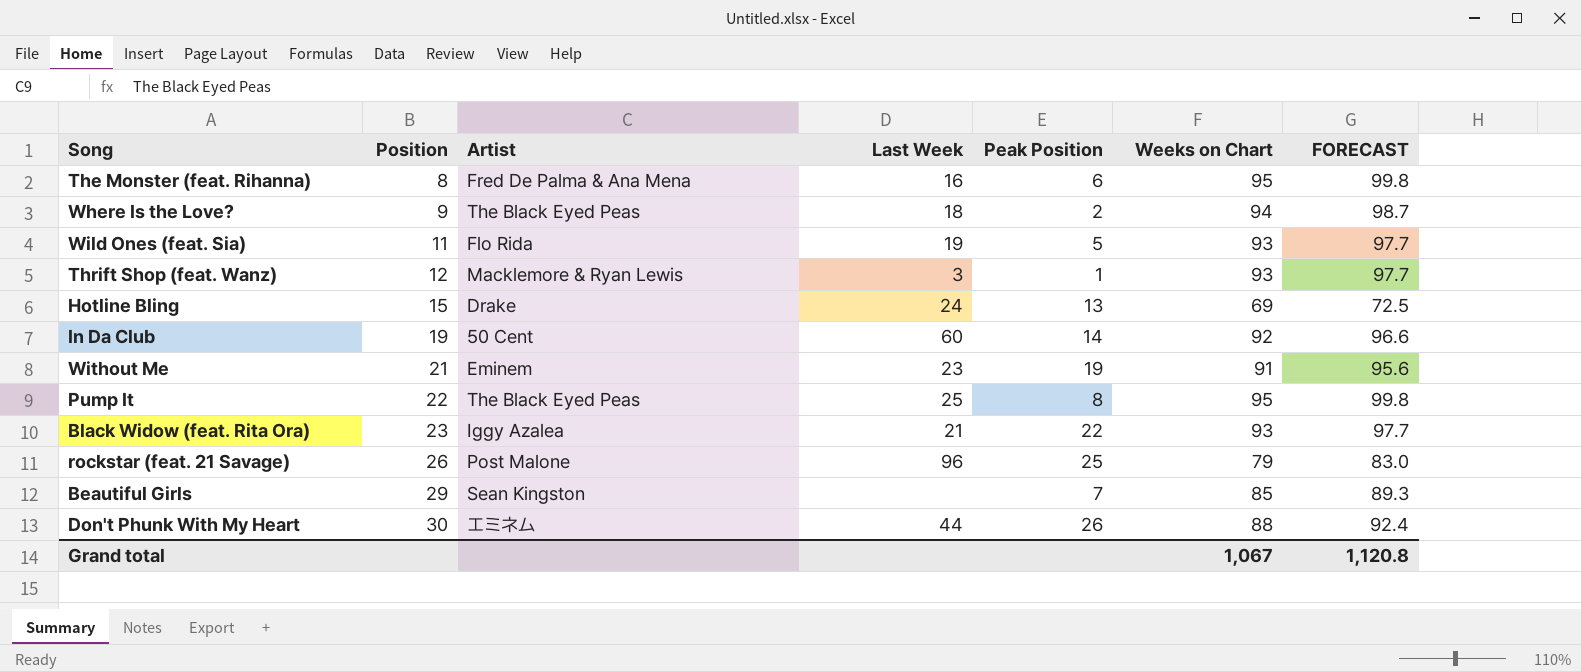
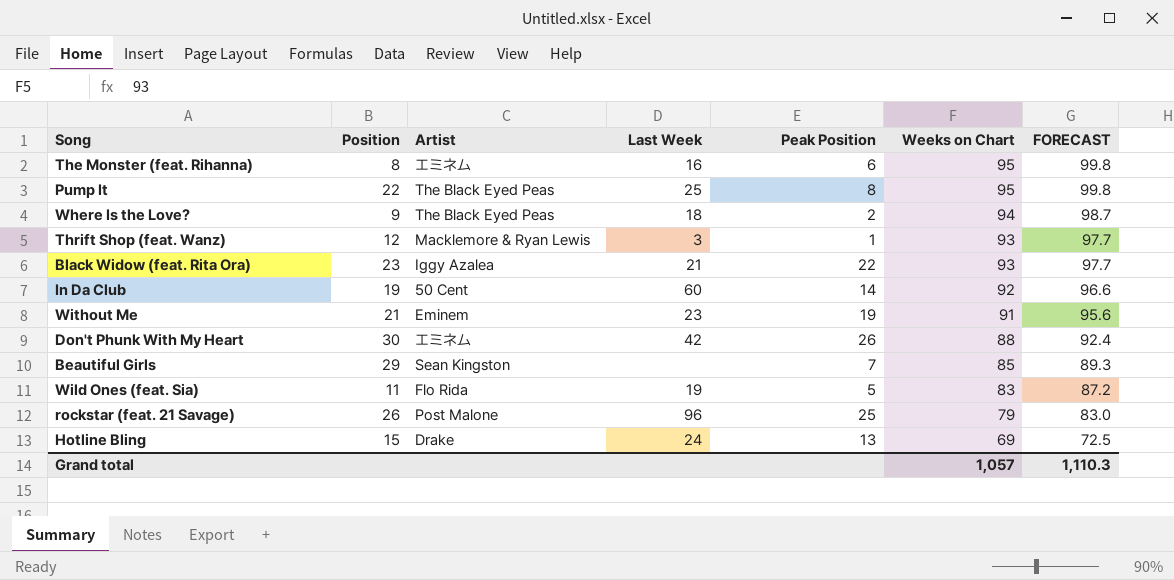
row order: Position ascending -> Weeks on Chart descending
The Monster (feat. Rihanna) | Artist: Fred De Palma & Ana Mena -> エミネム
Don't Phunk With My Heart | Last Week: 44 -> 42
Wild Ones (feat. Sia) | Weeks on Chart: 93 -> 83
Wild Ones (feat. Sia) | FORECAST: 97.7 -> 87.2
Grand total | Weeks on Chart: 1,067 -> 1,057
Grand total | FORECAST: 1,120.8 -> 1,110.3

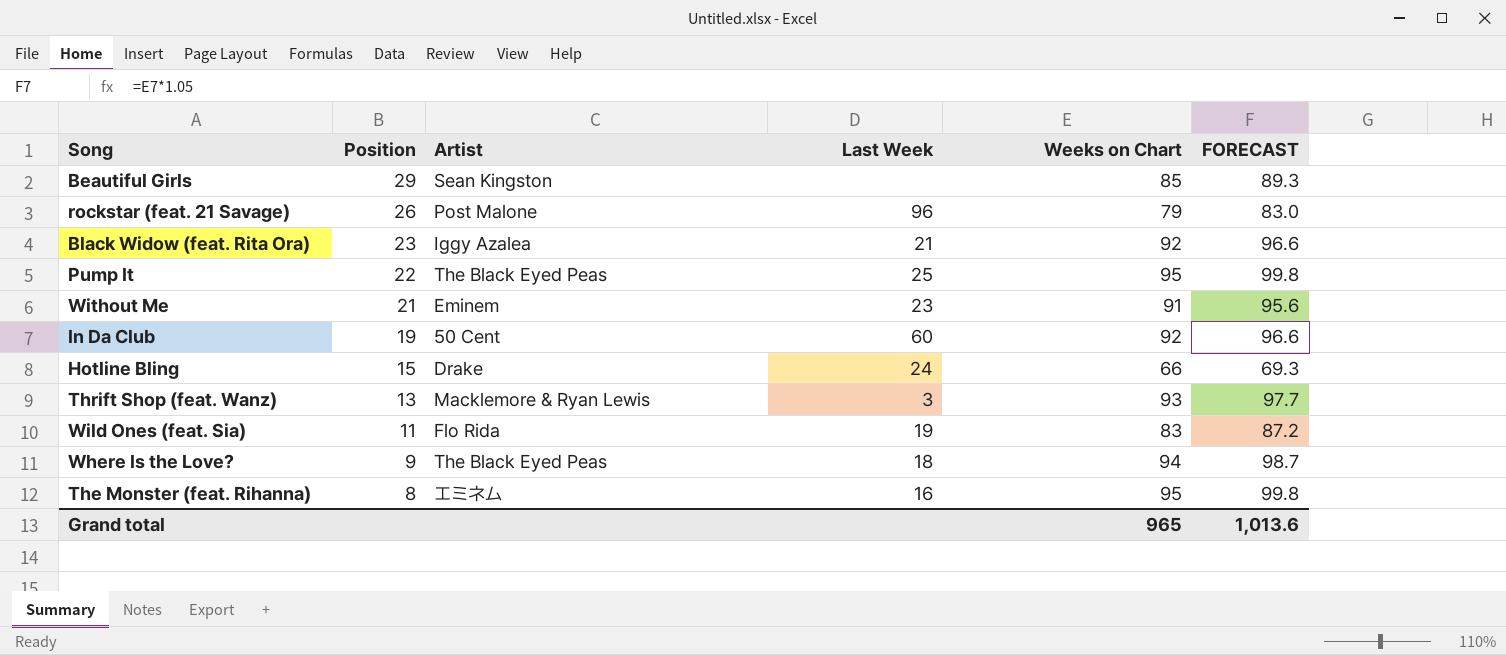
row order: Weeks on Chart descending -> Position descending
column Peak Position | position: 5 -> none
row Don't Phunk With My Heart: 30 | エミネム | 42 | 26 | 88 | 92.4 -> none
Black Widow (feat. Rita Ora) | Weeks on Chart: 93 -> 92
Black Widow (feat. Rita Ora) | FORECAST: 97.7 -> 96.6
Hotline Bling | Weeks on Chart: 69 -> 66
Hotline Bling | FORECAST: 72.5 -> 69.3
Thrift Shop (feat. Wanz) | Position: 12 -> 13
Grand total | Weeks on Chart: 1,057 -> 965
Grand total | FORECAST: 1,110.3 -> 1,013.6

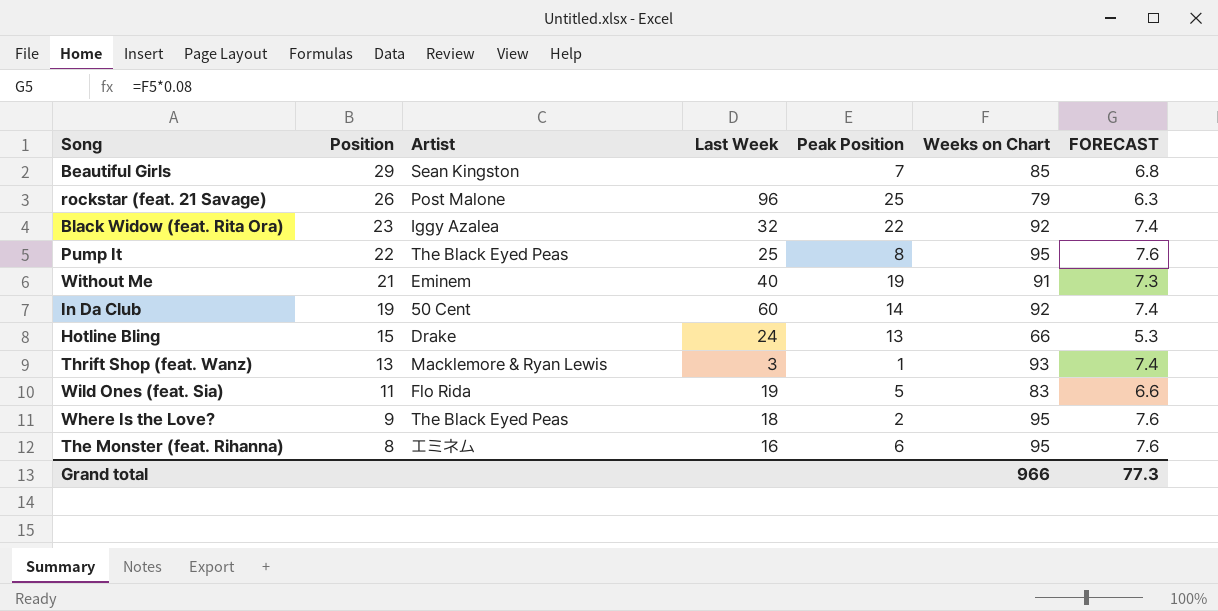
column Peak Position | position: none -> 5
column FORECAST | formula: [Weeks on Chart] * 1.05 -> [Weeks on Chart] * 0.08
Black Widow (feat. Rita Ora) | Last Week: 21 -> 32
Without Me | Last Week: 23 -> 40
Where Is the Love? | Weeks on Chart: 94 -> 95
Grand total | Weeks on Chart: 965 -> 966
Grand total | FORECAST: 1,013.6 -> 77.3

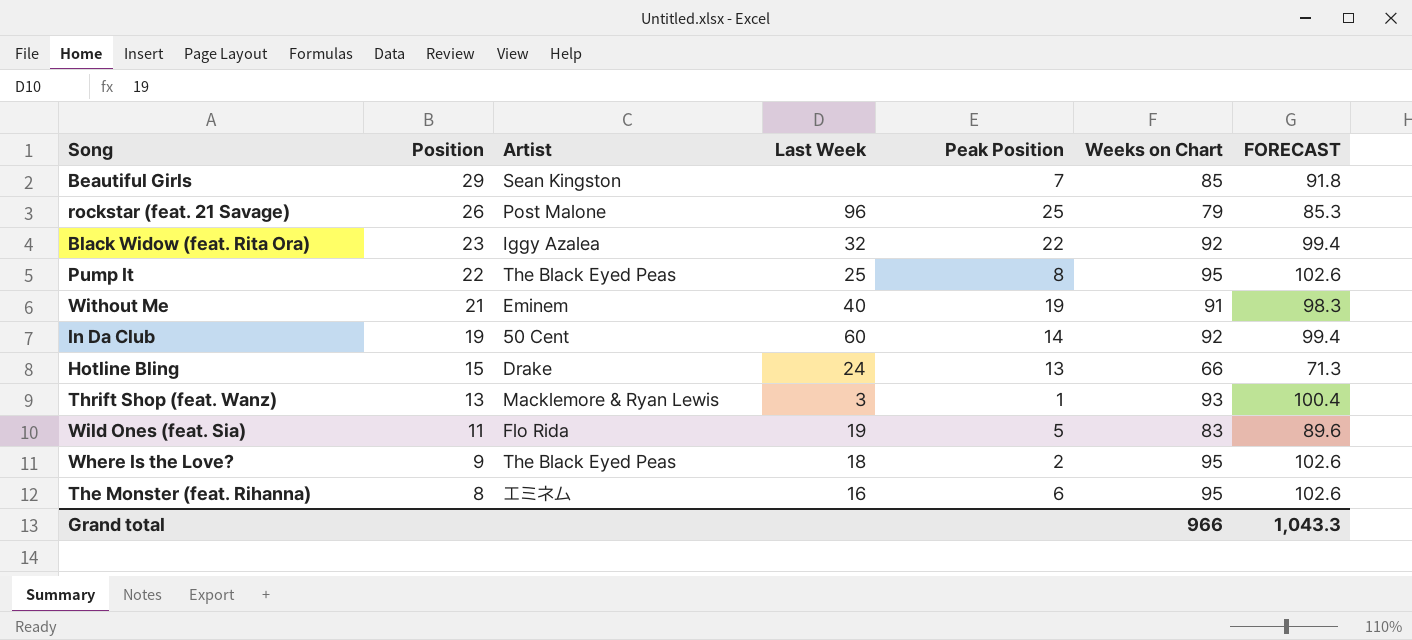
column FORECAST | formula: [Weeks on Chart] * 0.08 -> [Weeks on Chart] * 1.08
Grand total | FORECAST: 77.3 -> 1,043.3

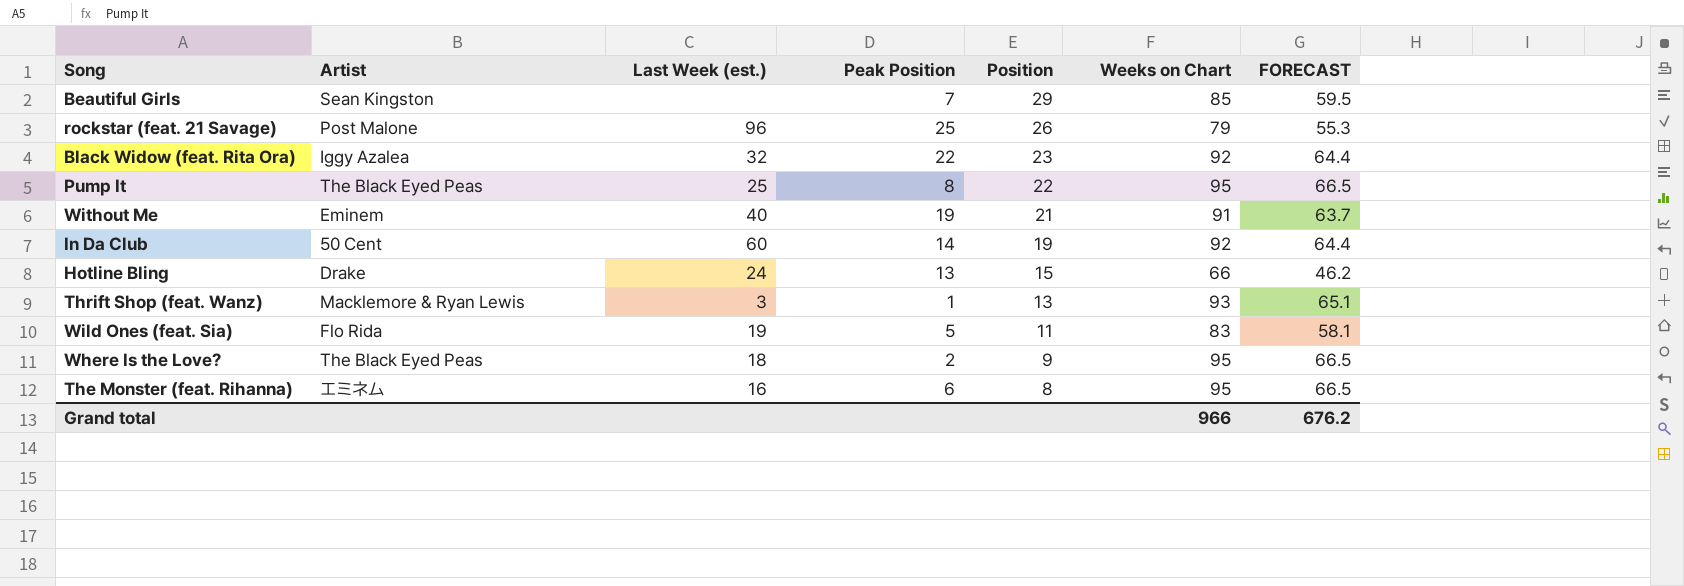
column name: Last Week -> Last Week (est.)
column Position | position: 2 -> 5
column FORECAST | formula: [Weeks on Chart] * 1.08 -> [Weeks on Chart] * 0.7
Grand total | FORECAST: 1,043.3 -> 676.2

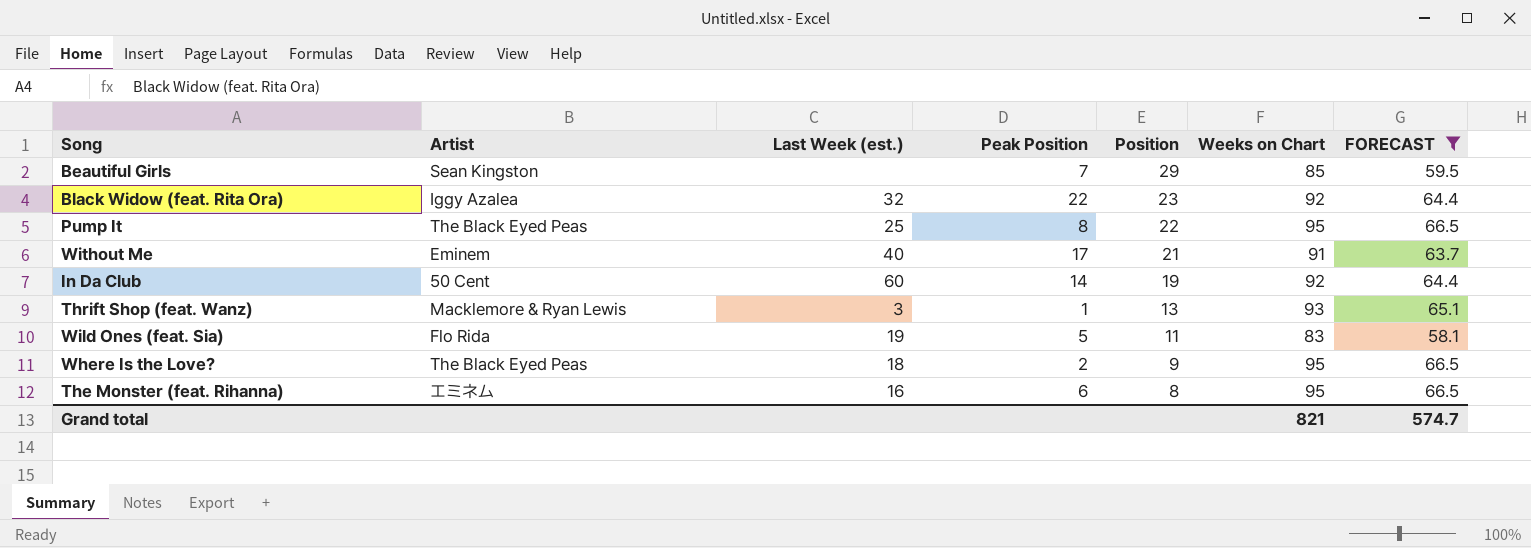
filter: none -> FORECAST >= 58.1
Without Me | Peak Position: 19 -> 17
Grand total | Weeks on Chart: 966 -> 821
Grand total | FORECAST: 676.2 -> 574.7

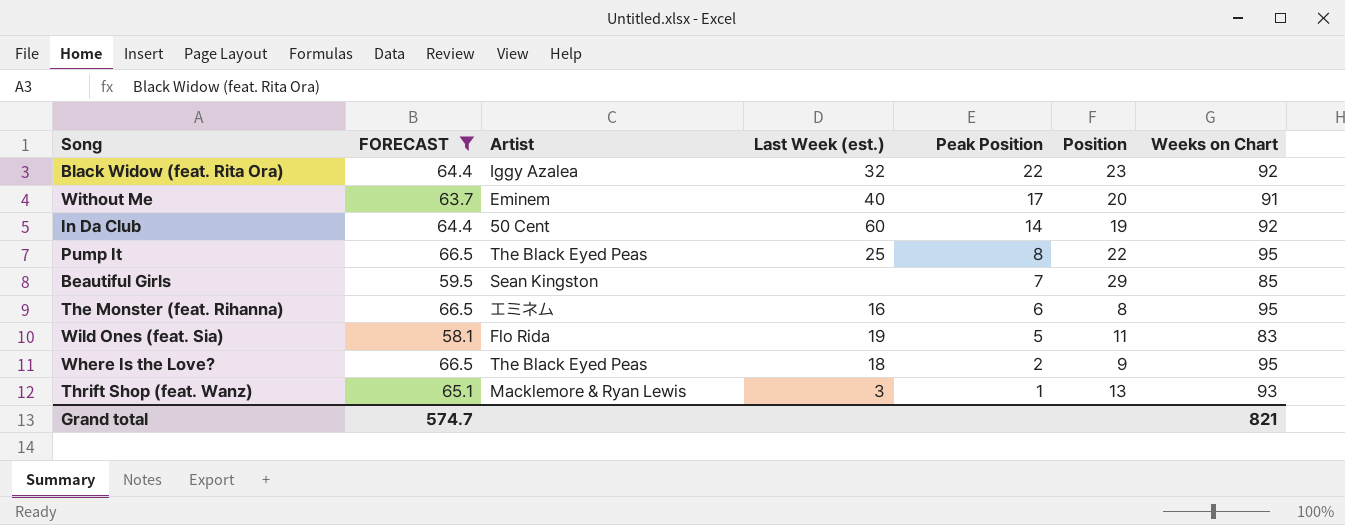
row order: Position descending -> Peak Position descending
column FORECAST | position: 7 -> 2
Without Me | Position: 21 -> 20

